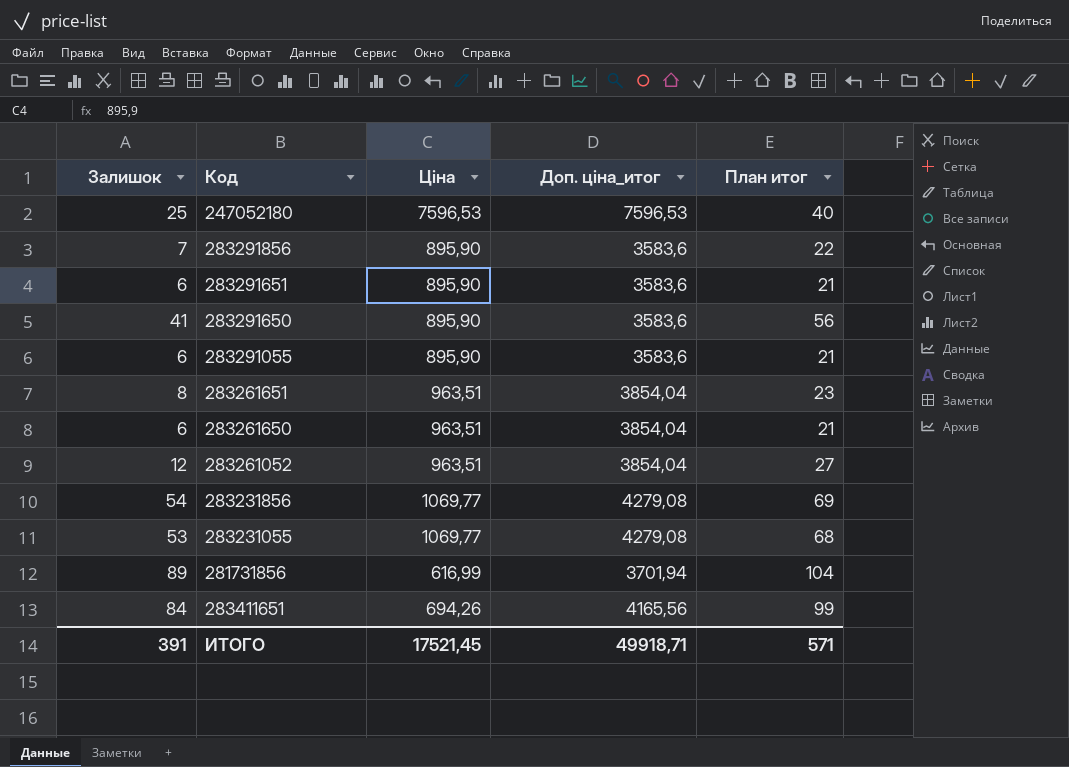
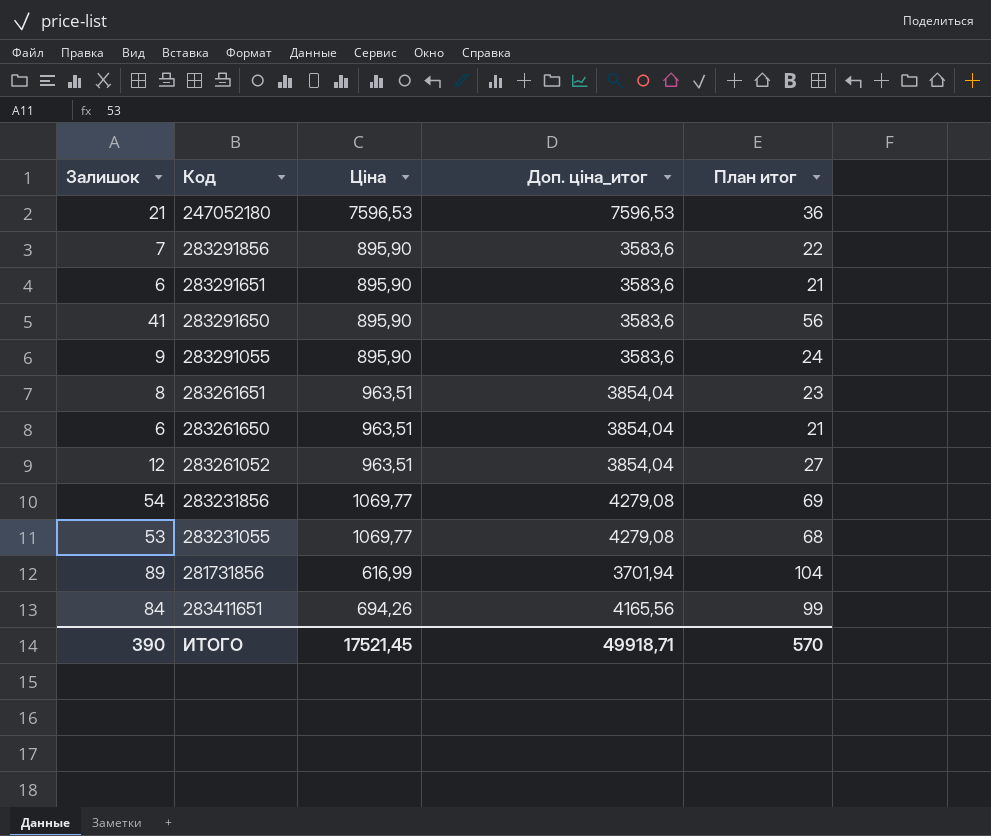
247052180 | Залишок: 25 -> 21
247052180 | План итог: 40 -> 36
283291055 | Залишок: 6 -> 9
283291055 | План итог: 21 -> 24
ИТОГО | Залишок: 391 -> 390
ИТОГО | План итог: 571 -> 570

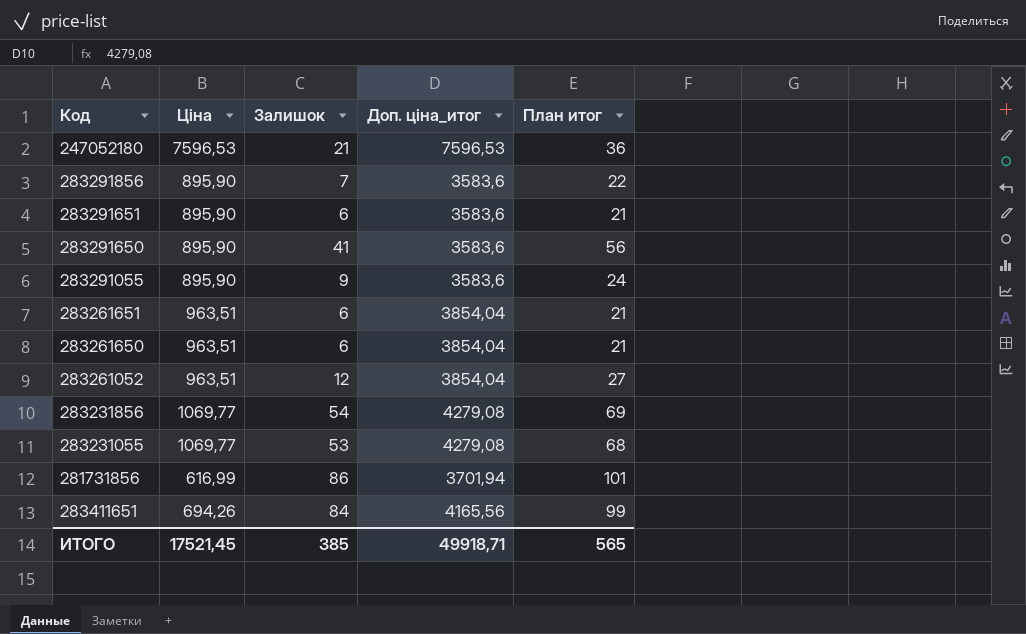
column Залишок | position: 1 -> 3
283261651 | Залишок: 8 -> 6
283261651 | План итог: 23 -> 21
281731856 | Залишок: 89 -> 86
281731856 | План итог: 104 -> 101
ИТОГО | Залишок: 390 -> 385
ИТОГО | План итог: 570 -> 565

